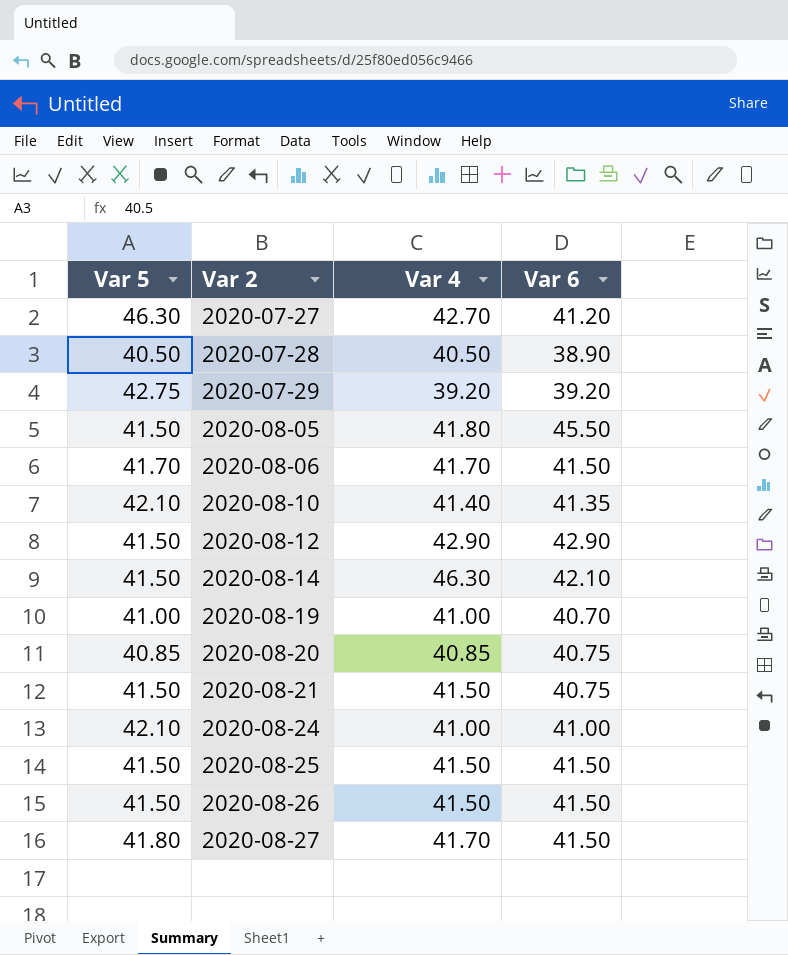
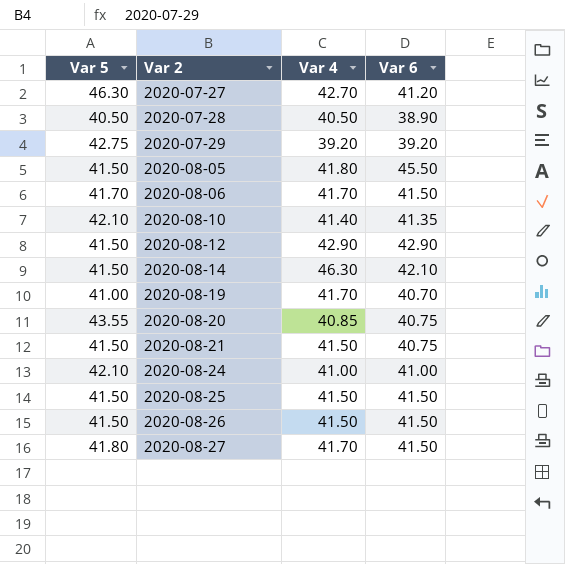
2020-08-19 | Var 4: 41.00 -> 41.70
2020-08-20 | Var 5: 40.85 -> 43.55

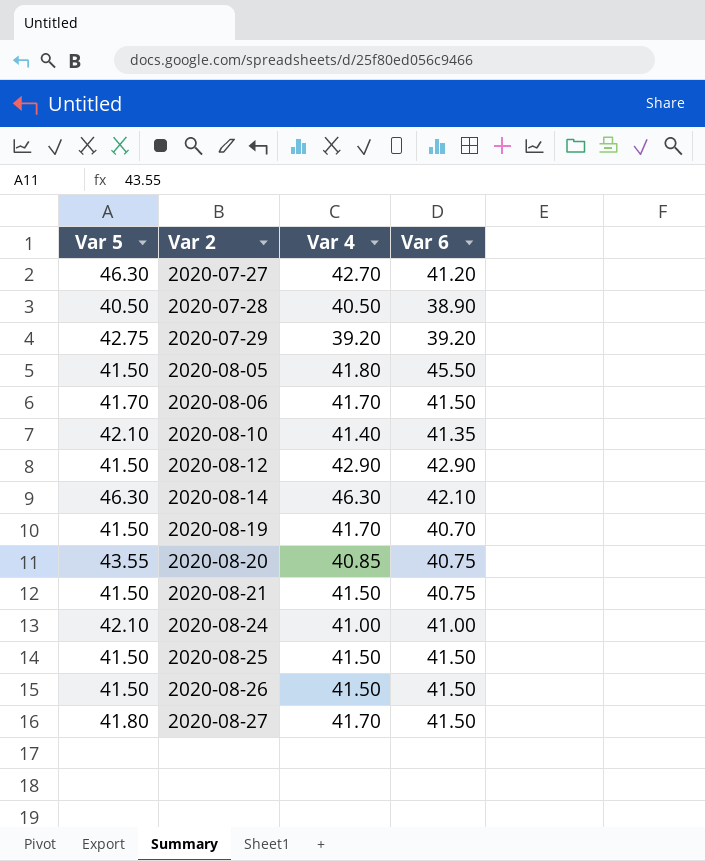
2020-08-14 | Var 5: 41.50 -> 46.30
2020-08-19 | Var 5: 41.00 -> 41.50

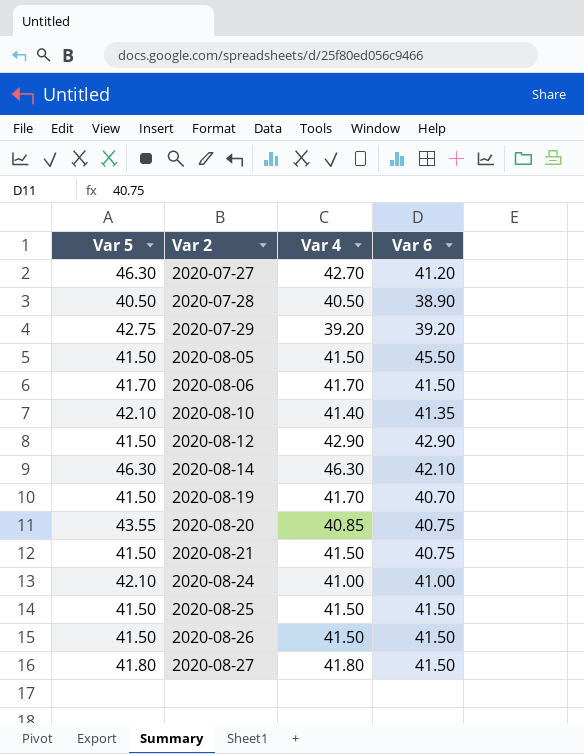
2020-08-05 | Var 4: 41.80 -> 41.50
2020-08-27 | Var 4: 41.70 -> 41.80

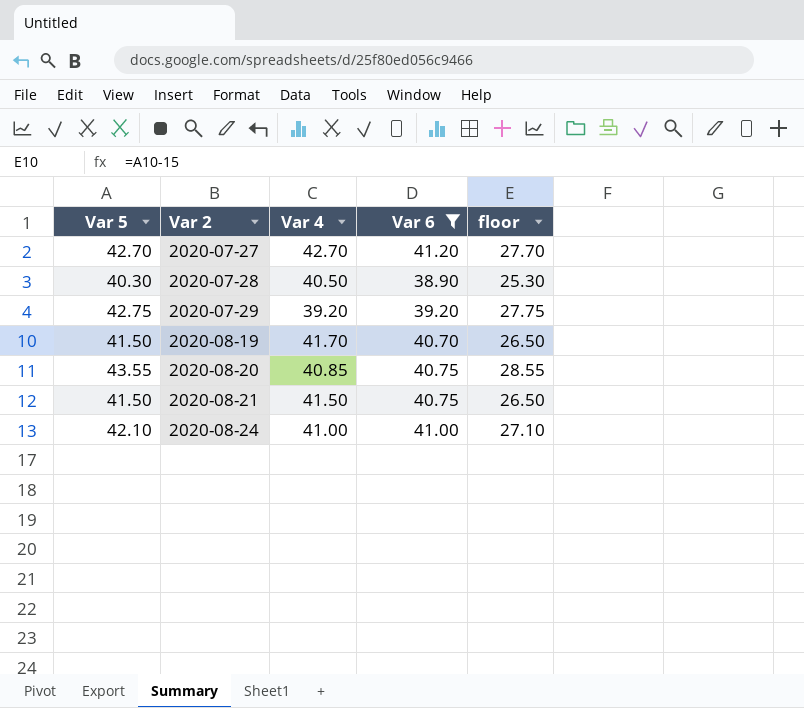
filter: none -> Var 6 <= 41.20
column floor | formula: none -> [Var 5] - 15
2020-07-27 | Var 5: 46.30 -> 42.70
2020-07-28 | Var 5: 40.50 -> 40.30

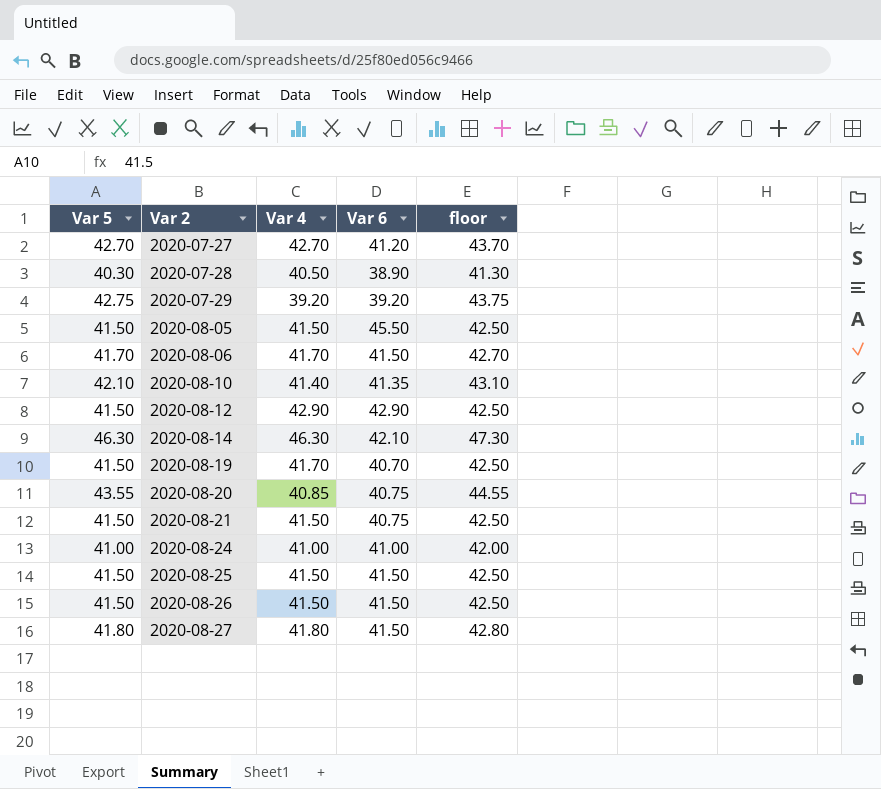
filter: Var 6 <= 41.20 -> none
column floor | formula: [Var 5] - 15 -> [Var 5] + 1
2020-08-24 | Var 5: 42.10 -> 41.00

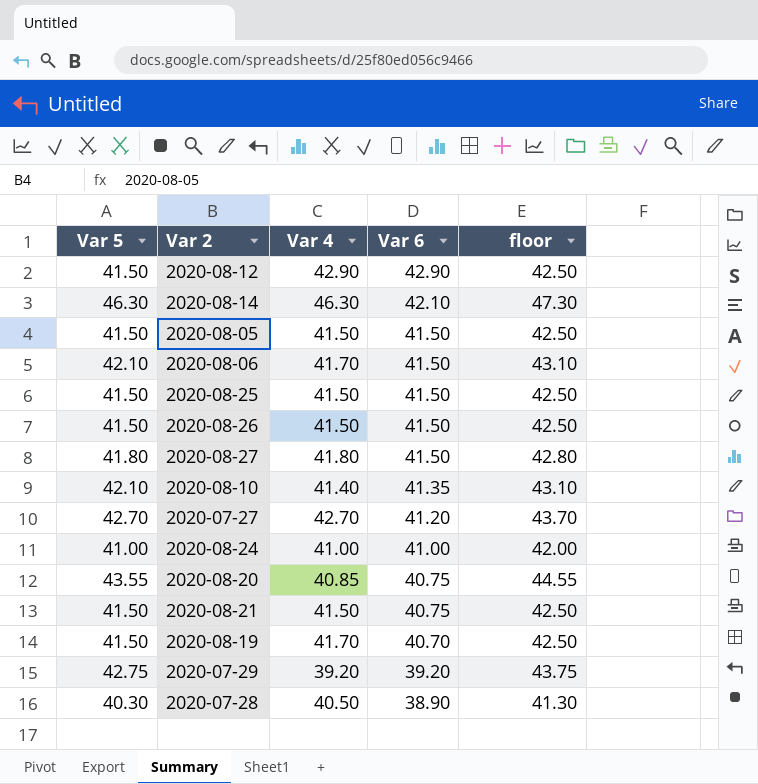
row order: Var 2 ascending -> Var 6 descending
2020-08-05 | Var 6: 45.50 -> 41.50
2020-08-06 | Var 5: 41.70 -> 42.10
2020-08-06 | floor: 42.70 -> 43.10

